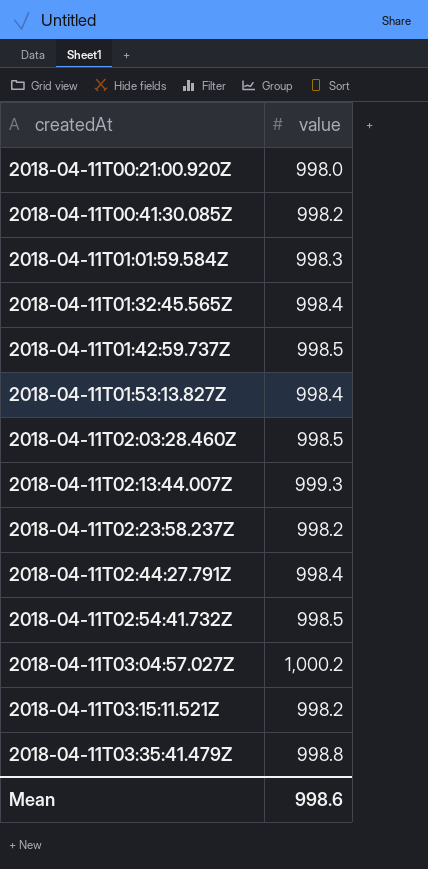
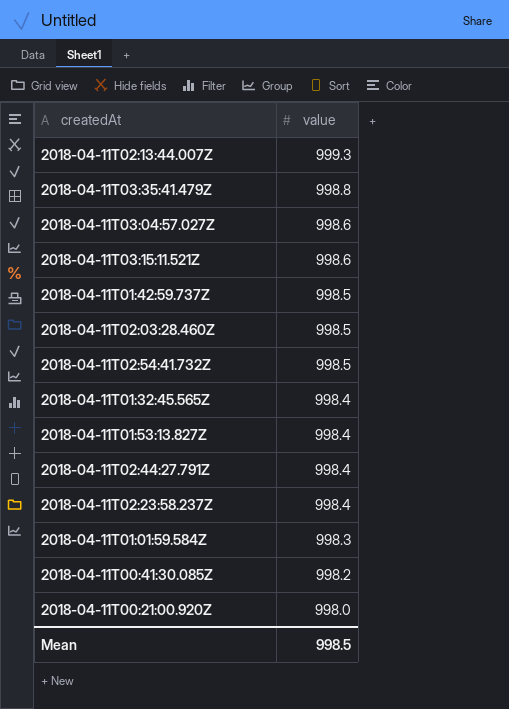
row order: createdAt ascending -> value descending
2018-04-11T03:04:57.027Z | value: 1,000.2 -> 998.6
2018-04-11T03:15:11.521Z | value: 998.2 -> 998.6
2018-04-11T02:23:58.237Z | value: 998.2 -> 998.4
Mean | value: 998.6 -> 998.5

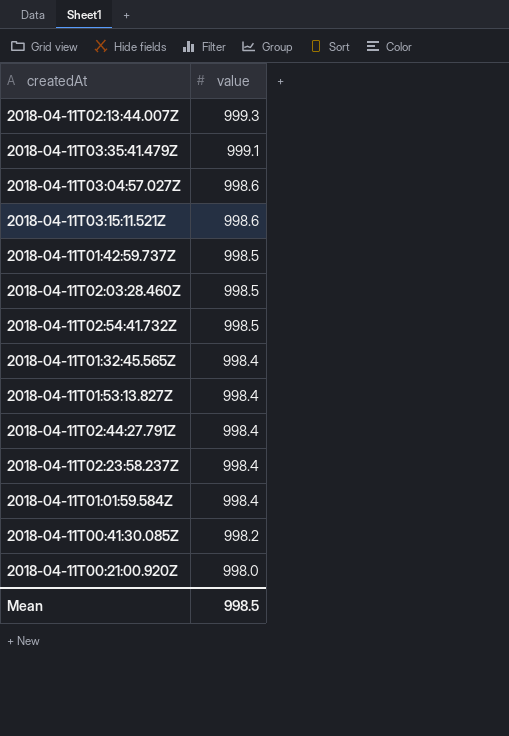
2018-04-11T03:35:41.479Z | value: 998.8 -> 999.1
2018-04-11T01:01:59.584Z | value: 998.3 -> 998.4

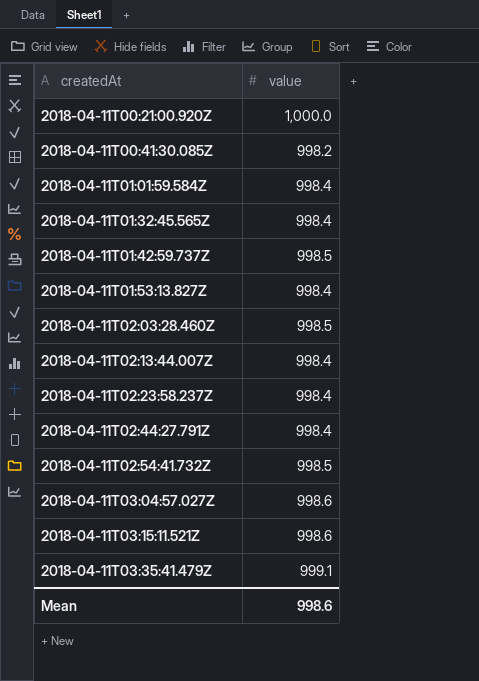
row order: value descending -> createdAt ascending
2018-04-11T00:21:00.920Z | value: 998.0 -> 1,000.0
2018-04-11T02:13:44.007Z | value: 999.3 -> 998.4
Mean | value: 998.5 -> 998.6

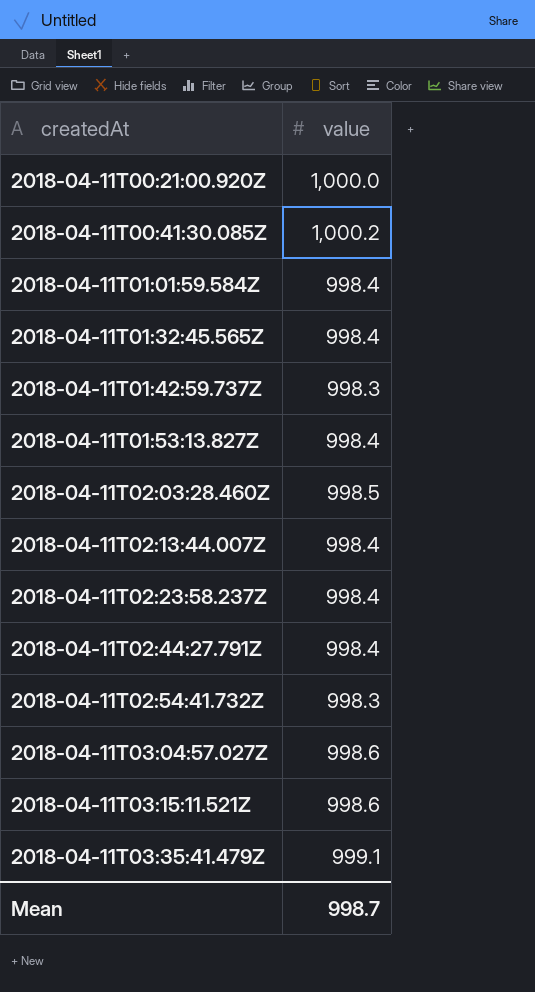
2018-04-11T00:41:30.085Z | value: 998.2 -> 1,000.2
2018-04-11T01:42:59.737Z | value: 998.5 -> 998.3
2018-04-11T02:54:41.732Z | value: 998.5 -> 998.3
Mean | value: 998.6 -> 998.7

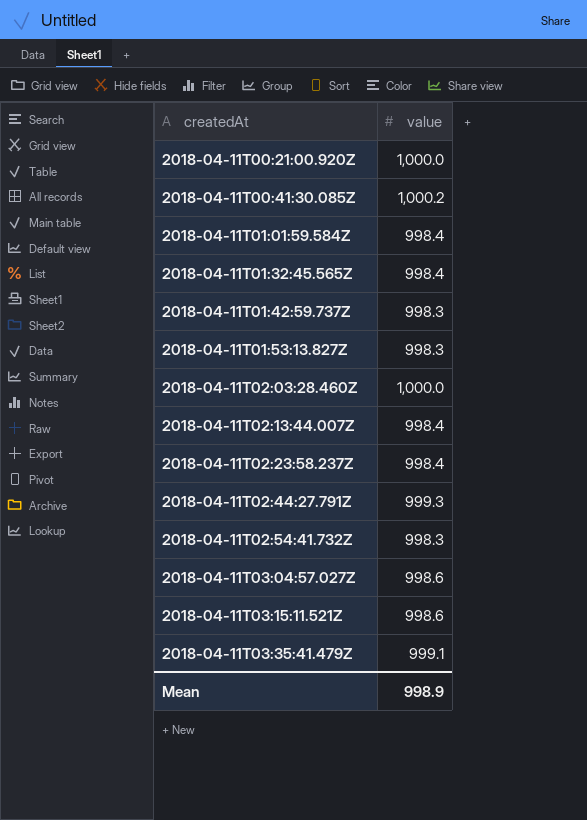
2018-04-11T01:53:13.827Z | value: 998.4 -> 998.3
2018-04-11T02:03:28.460Z | value: 998.5 -> 1,000.0
2018-04-11T02:44:27.791Z | value: 998.4 -> 999.3
Mean | value: 998.7 -> 998.9

